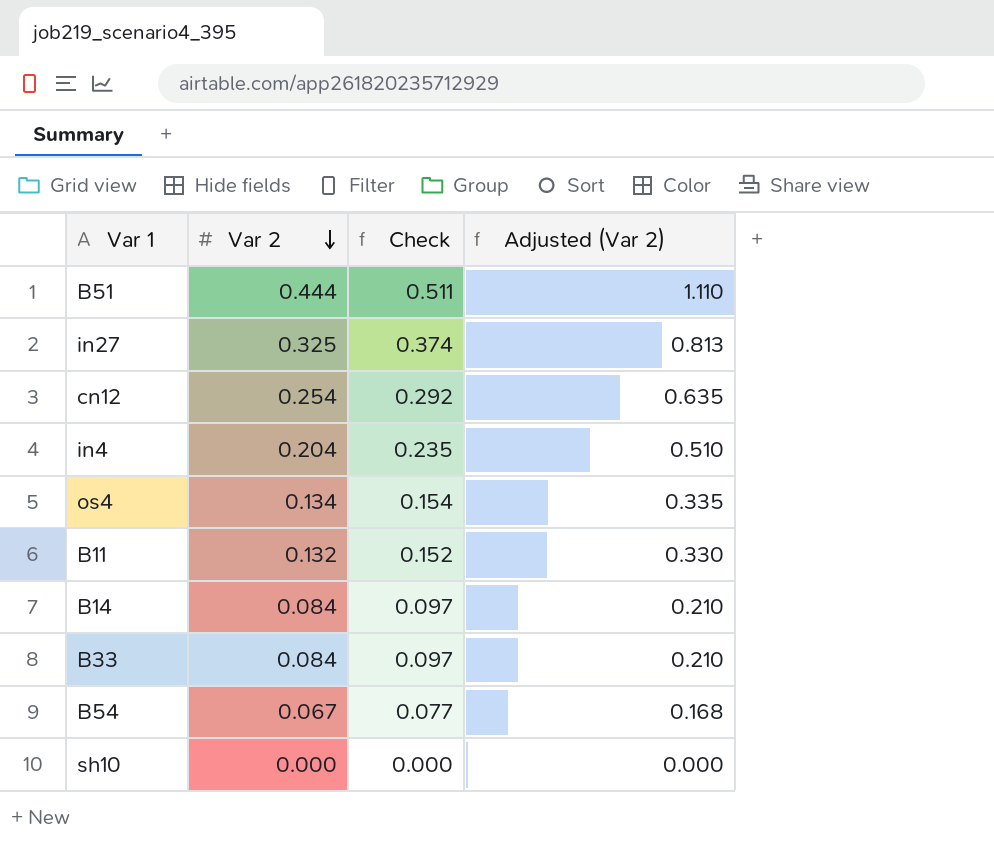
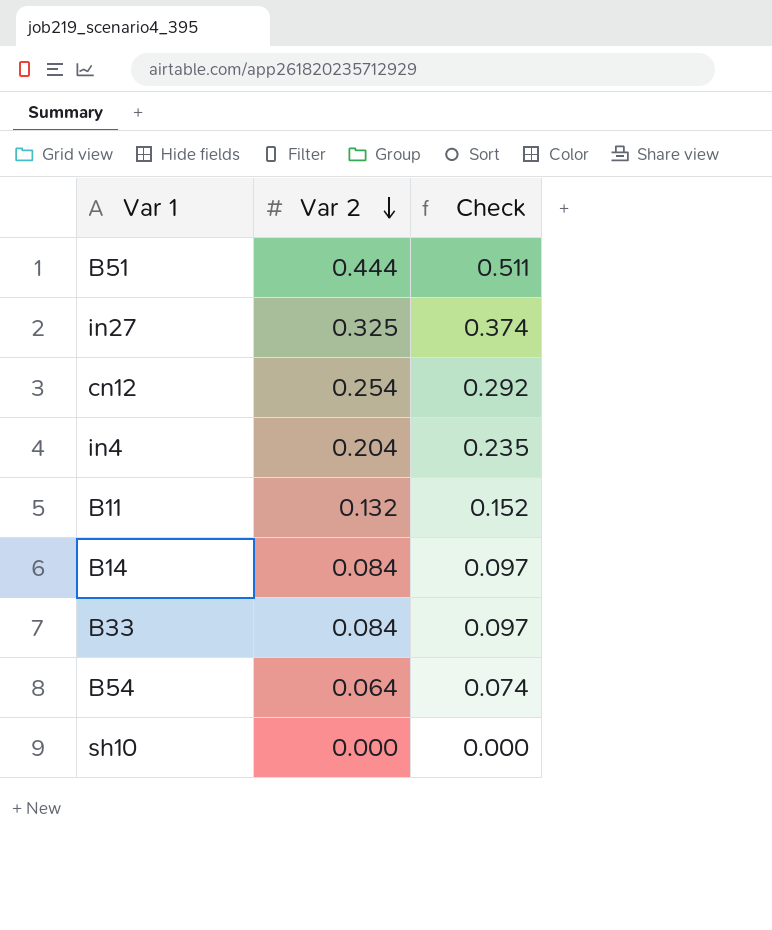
column Adjusted (Var 2) | formula: [Var 2] * 2.5 -> none
row os4: 0.134 | 0.154 | 0.335 -> none
B54 | Var 2: 0.067 -> 0.064
B54 | Check: 0.077 -> 0.074

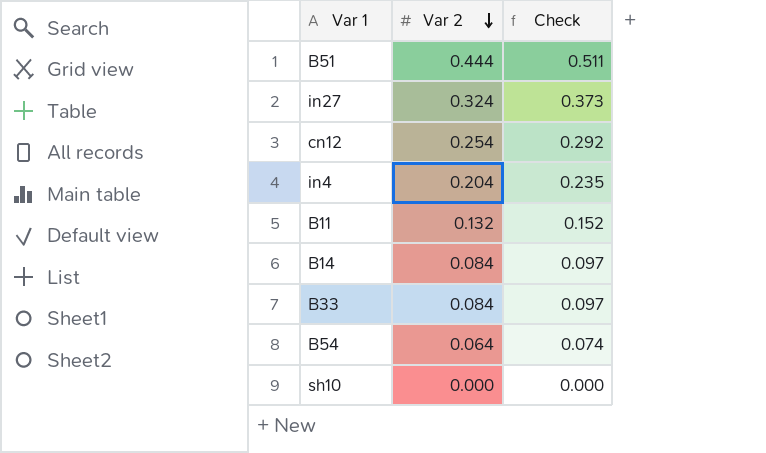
in27 | Var 2: 0.325 -> 0.324
in27 | Check: 0.374 -> 0.373

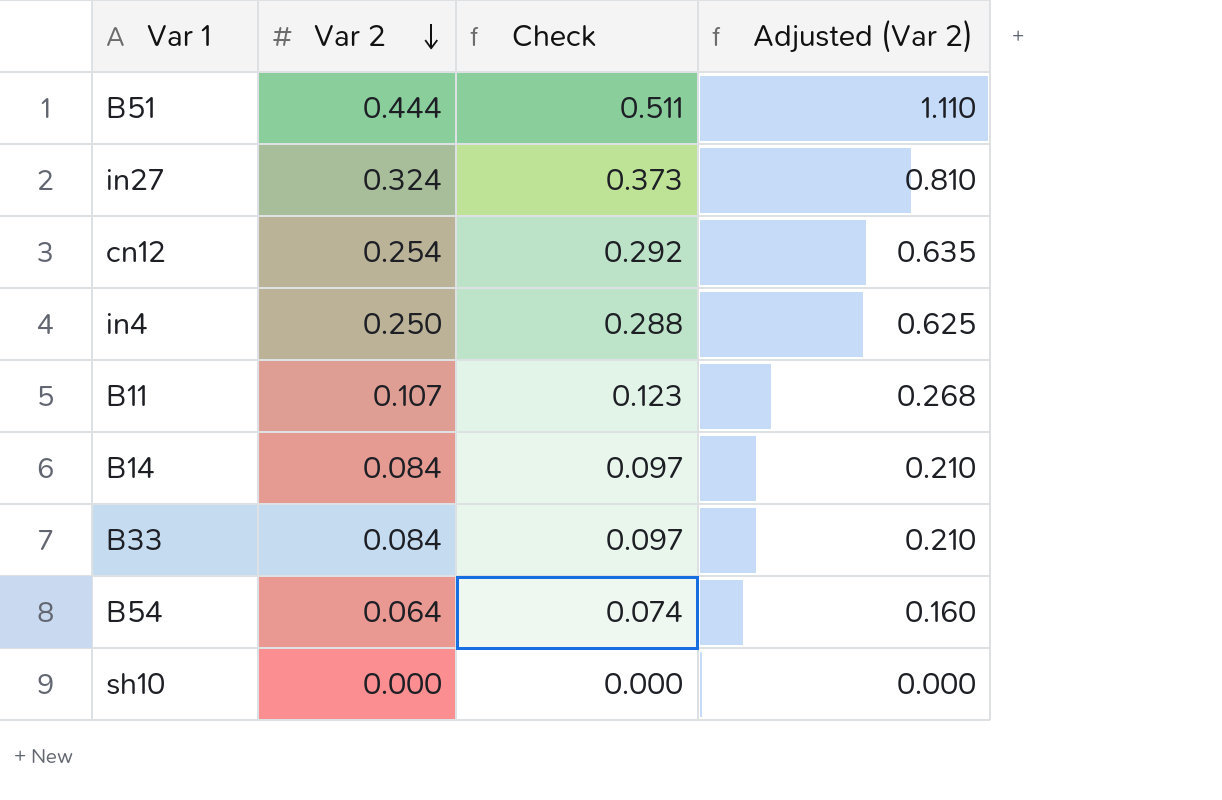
column Adjusted (Var 2) | formula: none -> [Var 2] * 2.5
in4 | Var 2: 0.204 -> 0.250
in4 | Check: 0.235 -> 0.288
B11 | Var 2: 0.132 -> 0.107
B11 | Check: 0.152 -> 0.123

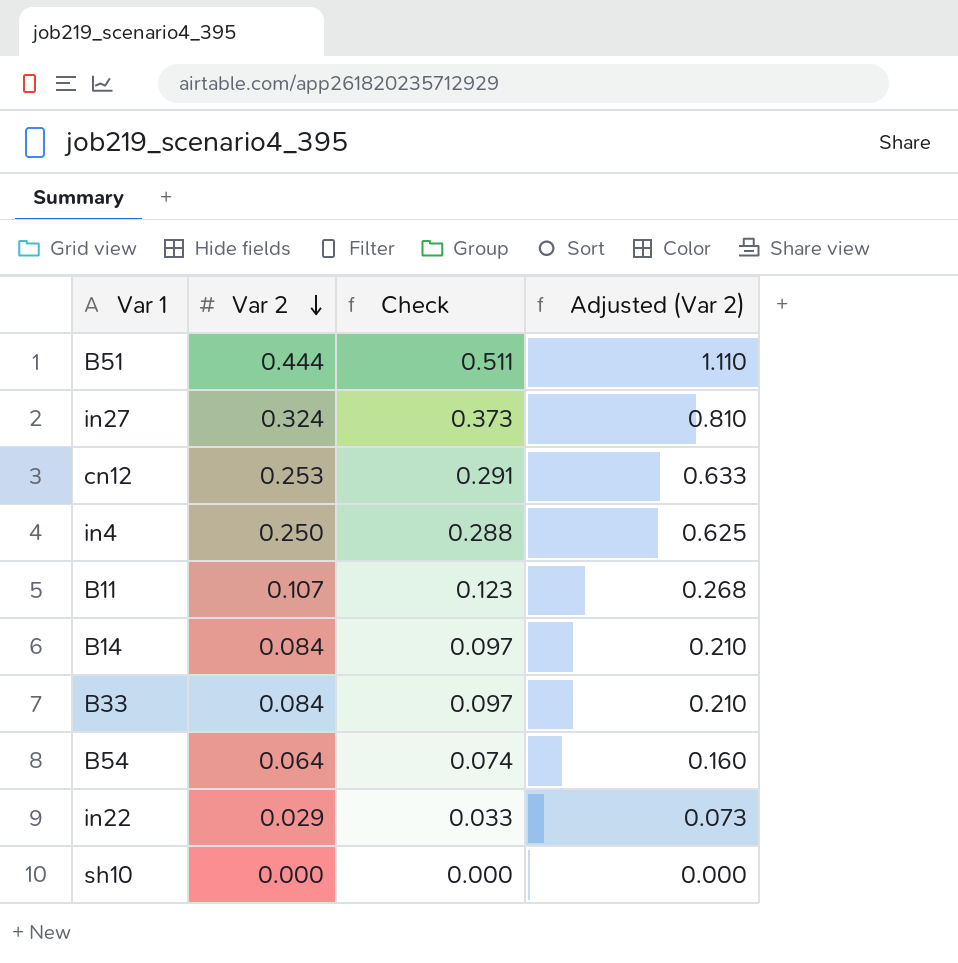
cn12 | Var 2: 0.254 -> 0.253
cn12 | Check: 0.292 -> 0.291
cn12 | Adjusted (Var 2): 0.635 -> 0.633
row in22: none -> 0.029 | 0.033 | 0.073

